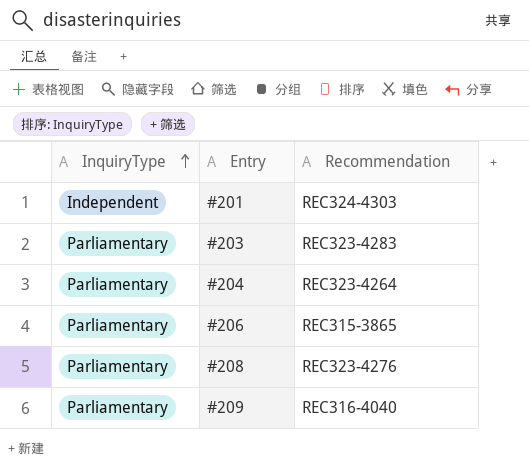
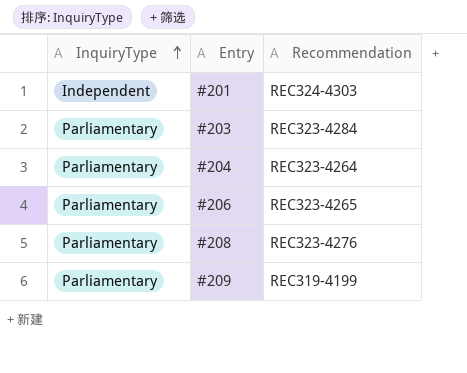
#203 | Recommendation: REC323-4283 -> REC323-4284
#206 | Recommendation: REC315-3865 -> REC323-4265
#209 | Recommendation: REC316-4040 -> REC319-4199

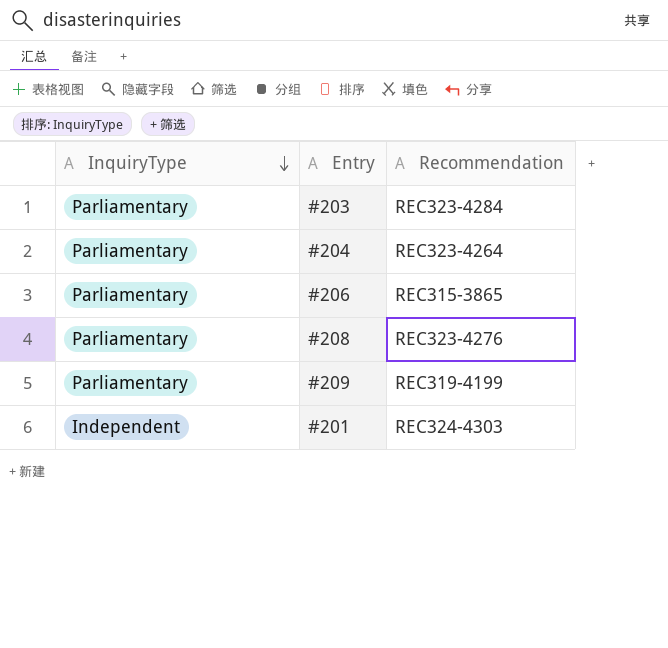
row order: InquiryType ascending -> InquiryType descending
#206 | Recommendation: REC323-4265 -> REC315-3865

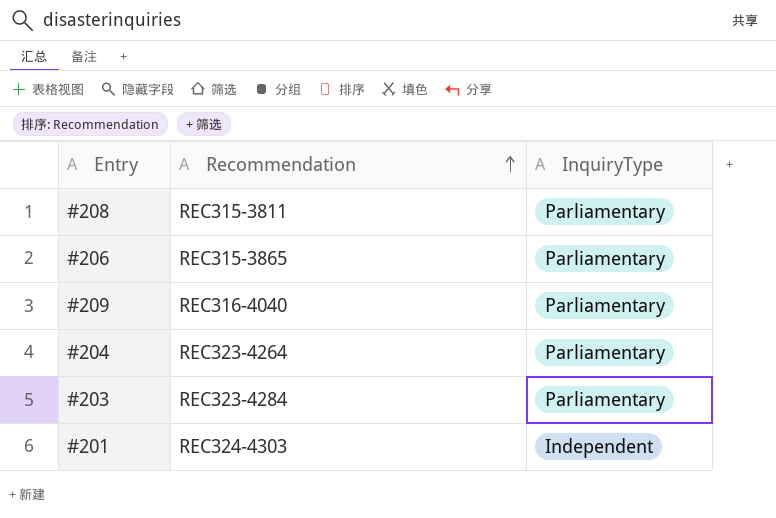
row order: InquiryType descending -> Recommendation ascending
column InquiryType | position: 1 -> 3
#208 | Recommendation: REC323-4276 -> REC315-3811
#209 | Recommendation: REC319-4199 -> REC316-4040

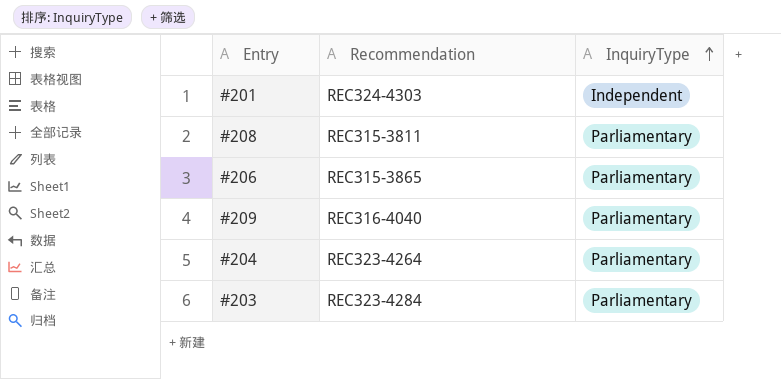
row order: Recommendation ascending -> InquiryType ascending

